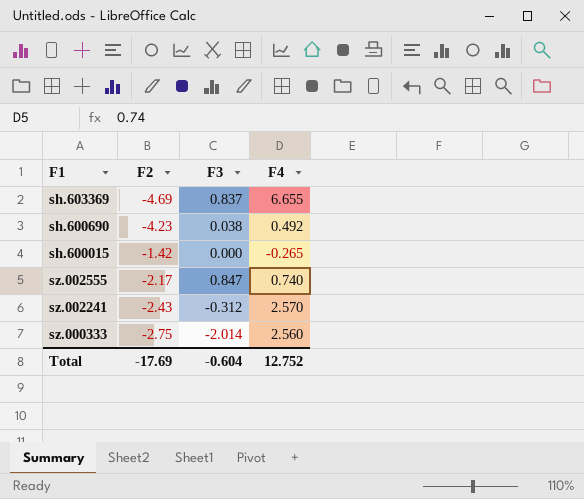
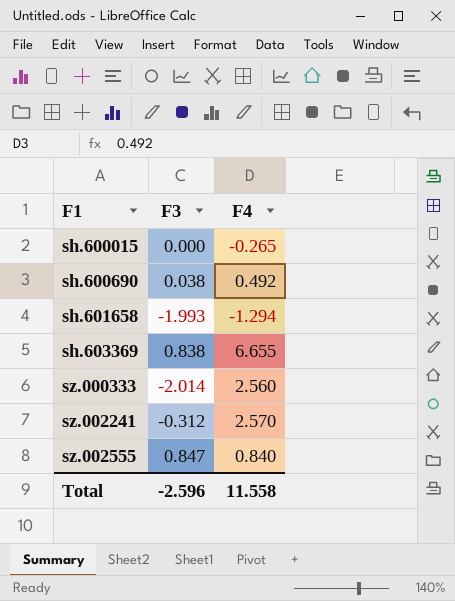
row order: none -> F1 ascending
column F2 | position: 2 -> none
row sh.601658: none -> -1.993 | -1.294
sh.603369 | F3: 0.837 -> 0.838
sz.002555 | F4: 0.740 -> 0.840
Total | F3: -0.604 -> -2.596
Total | F4: 12.752 -> 11.558

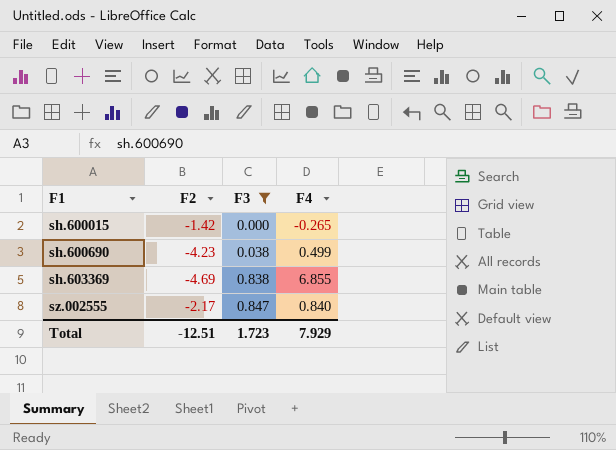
filter: none -> F3 >= 0.000
column F2 | position: none -> 2
sh.600690 | F4: 0.492 -> 0.499
sh.603369 | F4: 6.655 -> 6.855
Total | F3: -2.596 -> 1.723
Total | F4: 11.558 -> 7.929

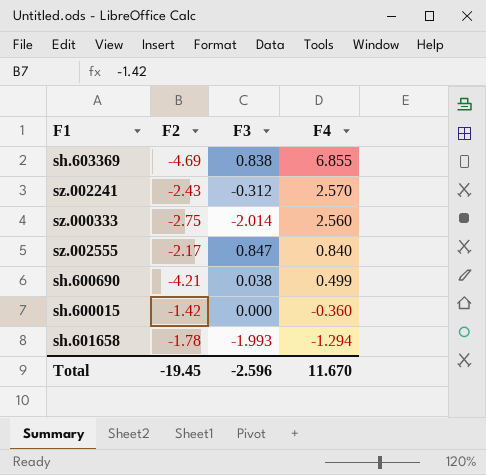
filter: F3 >= 0.000 -> none
row order: F1 ascending -> F4 descending
sh.600690 | F2: -4.23 -> -4.21
sh.600015 | F4: -0.265 -> -0.360
Total | F2: -12.51 -> -19.45
Total | F3: 1.723 -> -2.596
Total | F4: 7.929 -> 11.670

